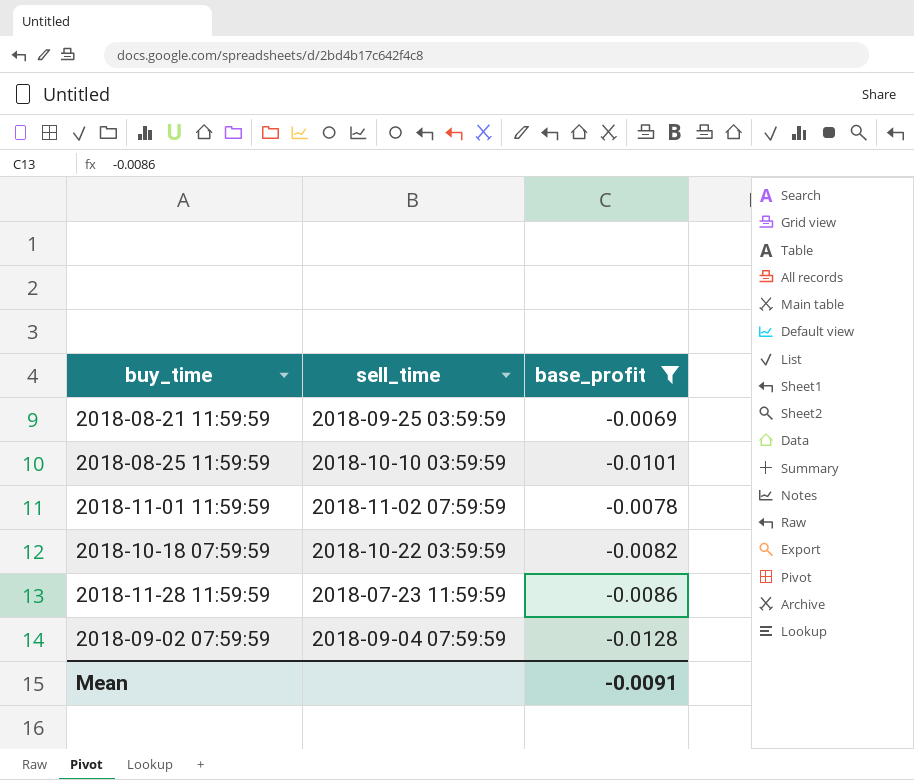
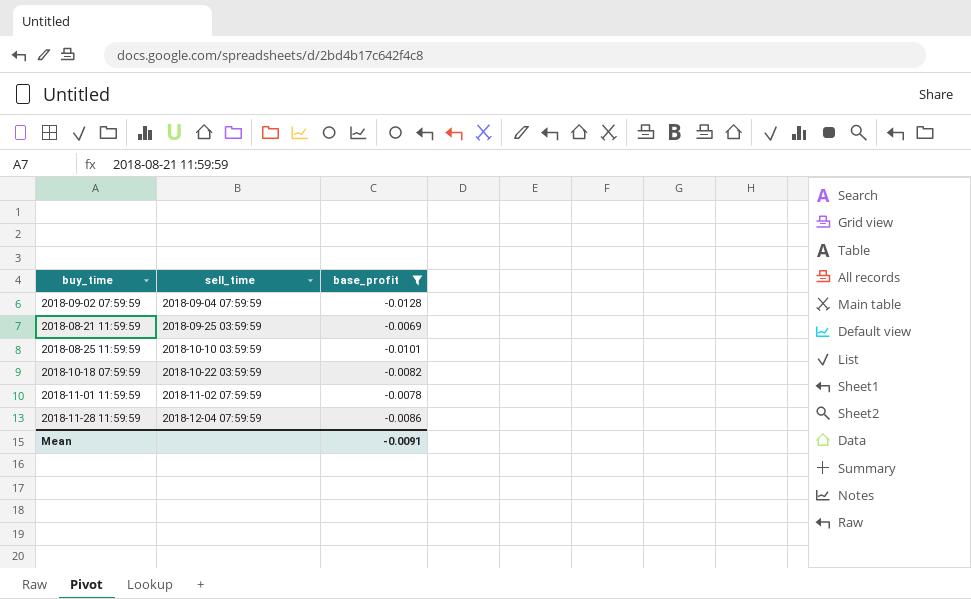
row order: none -> sell_time ascending
2018-11-28 11:59:59 | sell_time: 2018-07-23 11:59:59 -> 2018-12-04 07:59:59

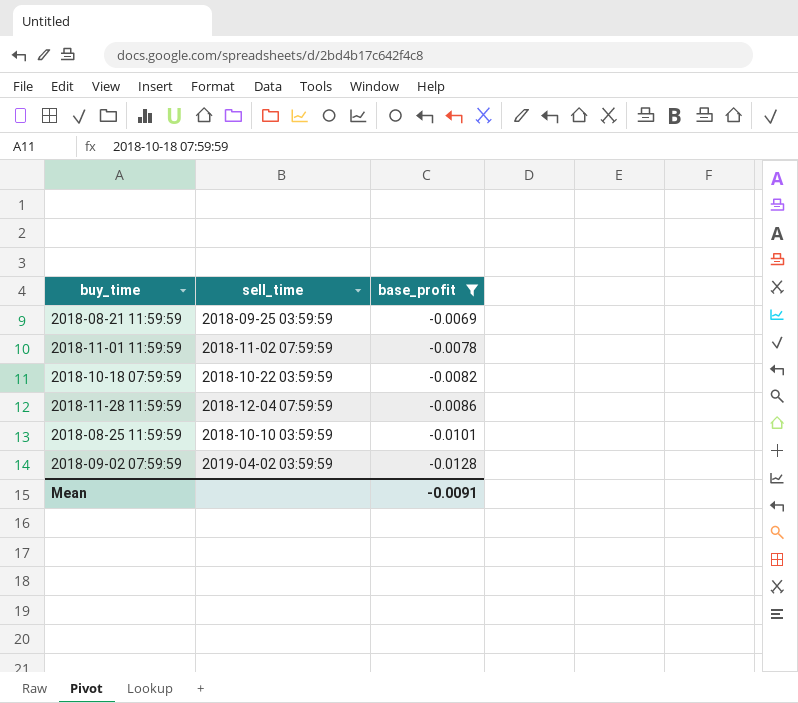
row order: sell_time ascending -> base_profit descending
2018-09-02 07:59:59 | sell_time: 2018-09-04 07:59:59 -> 2019-04-02 03:59:59

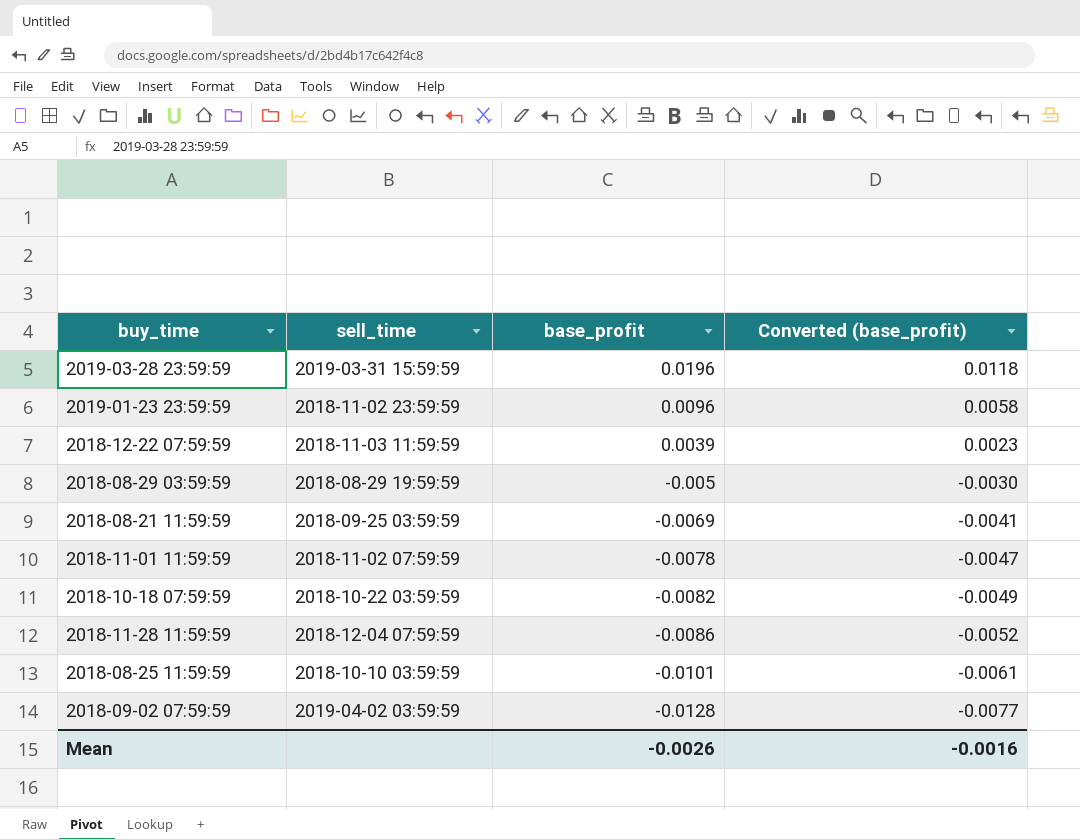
filter: base_profit <= -0.0069 -> none
column Converted (base_profit) | formula: none -> [base_profit] * 0.6
Mean | base_profit: -0.0091 -> -0.0026

